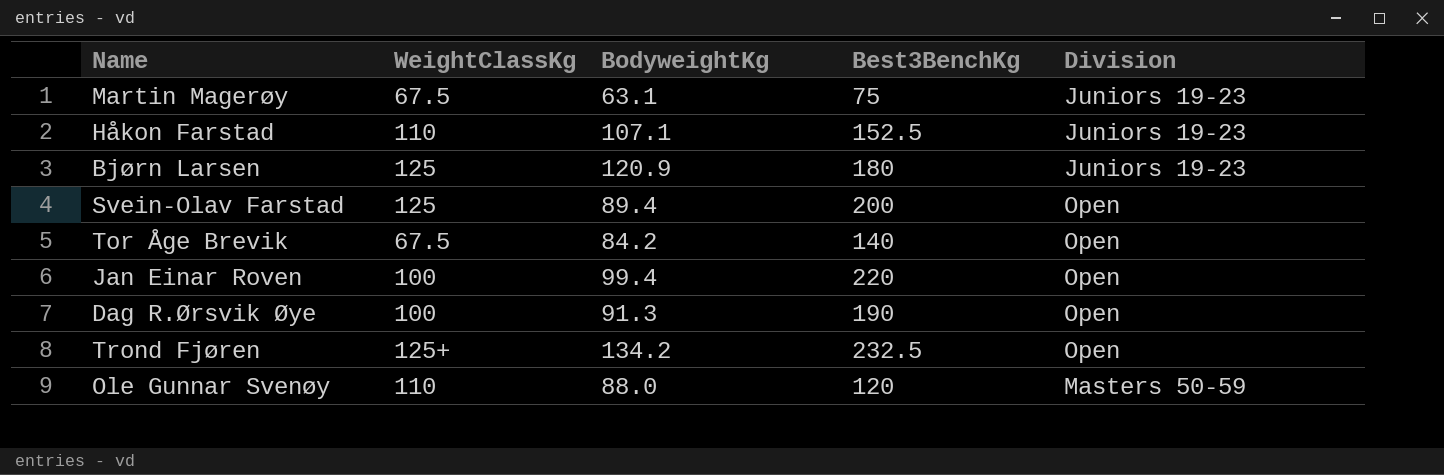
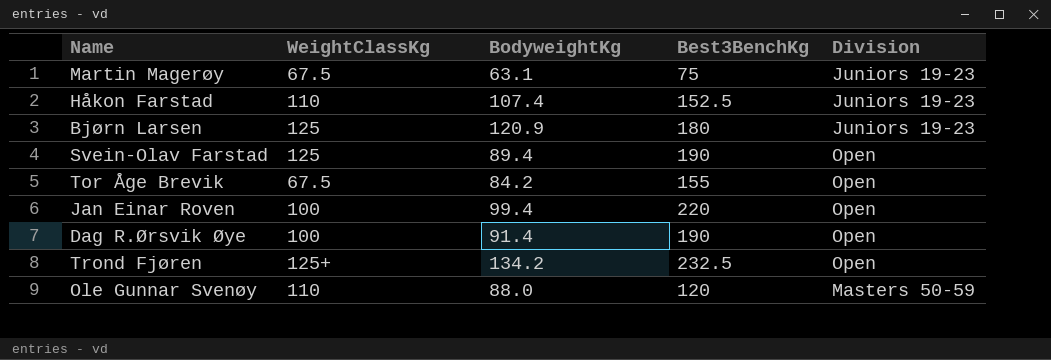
Håkon Farstad | BodyweightKg: 107.1 -> 107.4
Svein-Olav Farstad | Best3BenchKg: 200 -> 190
Tor Åge Brevik | Best3BenchKg: 140 -> 155
Dag R.Ørsvik Øye | BodyweightKg: 91.3 -> 91.4

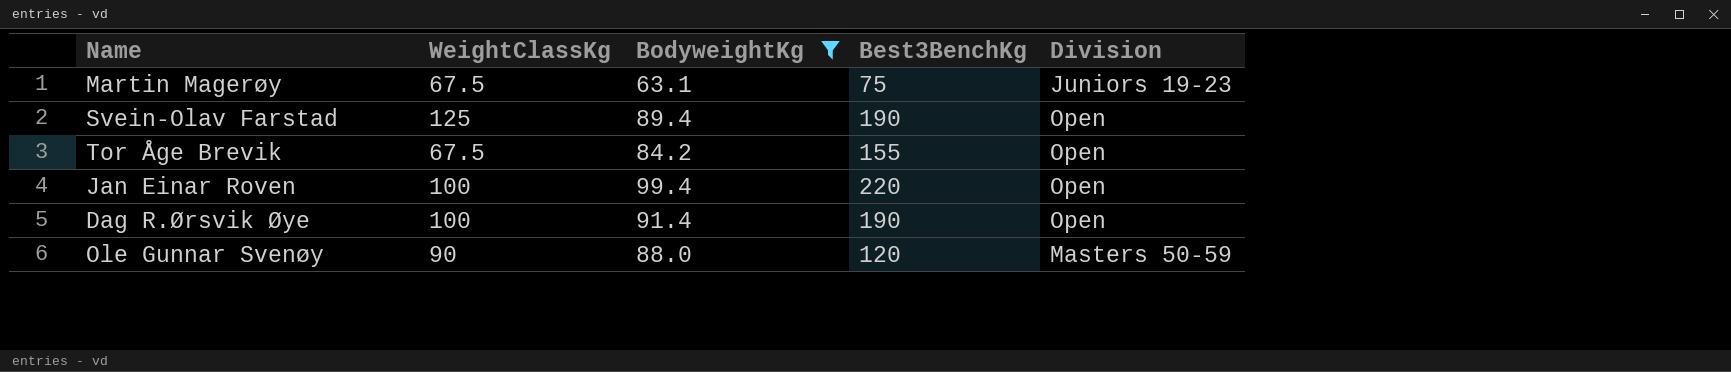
filter: none -> BodyweightKg <= 99.4
Ole Gunnar Svenøy | WeightClassKg: 110 -> 90

